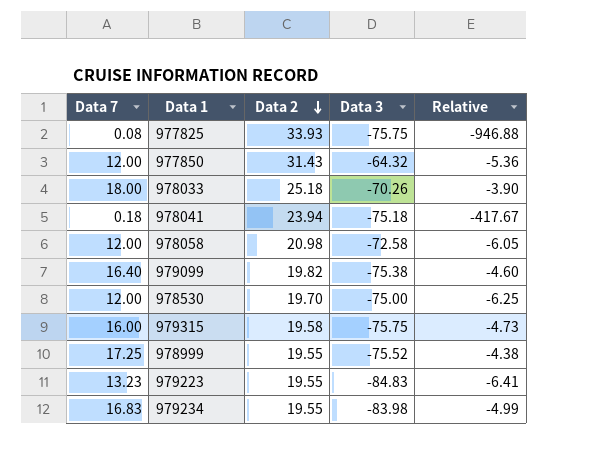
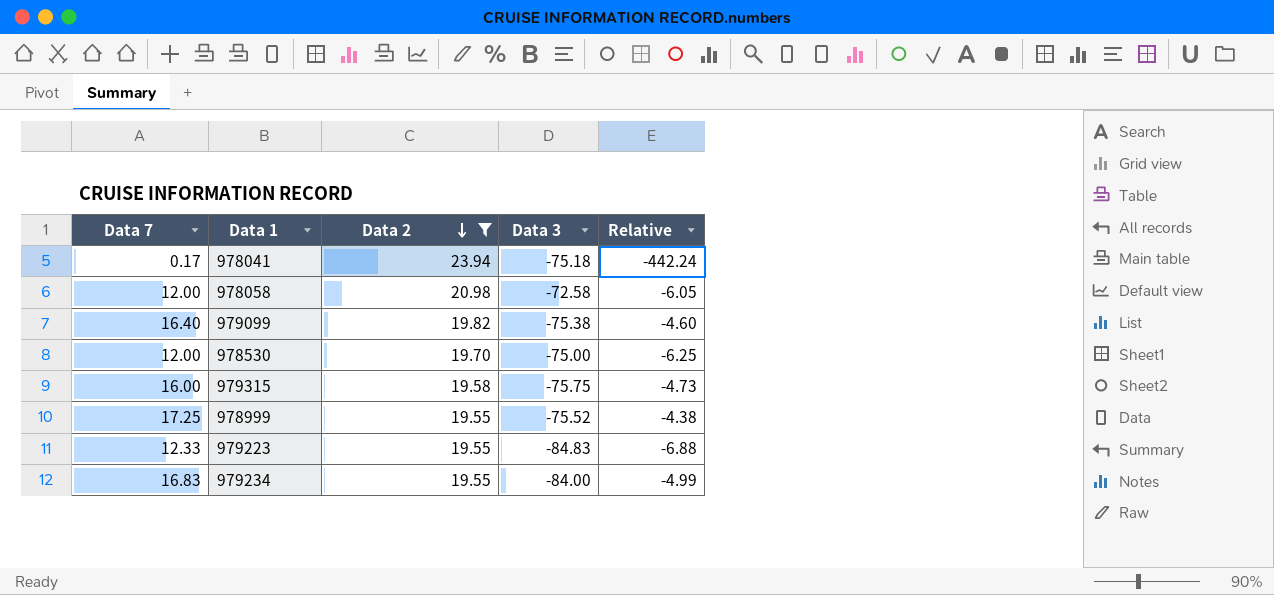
filter: none -> Data 2 <= 23.94
978041 | Data 7: 0.18 -> 0.17
978041 | Relative: -417.67 -> -442.24
979223 | Data 7: 13.23 -> 12.33
979223 | Relative: -6.41 -> -6.88
979234 | Data 3: -83.98 -> -84.00

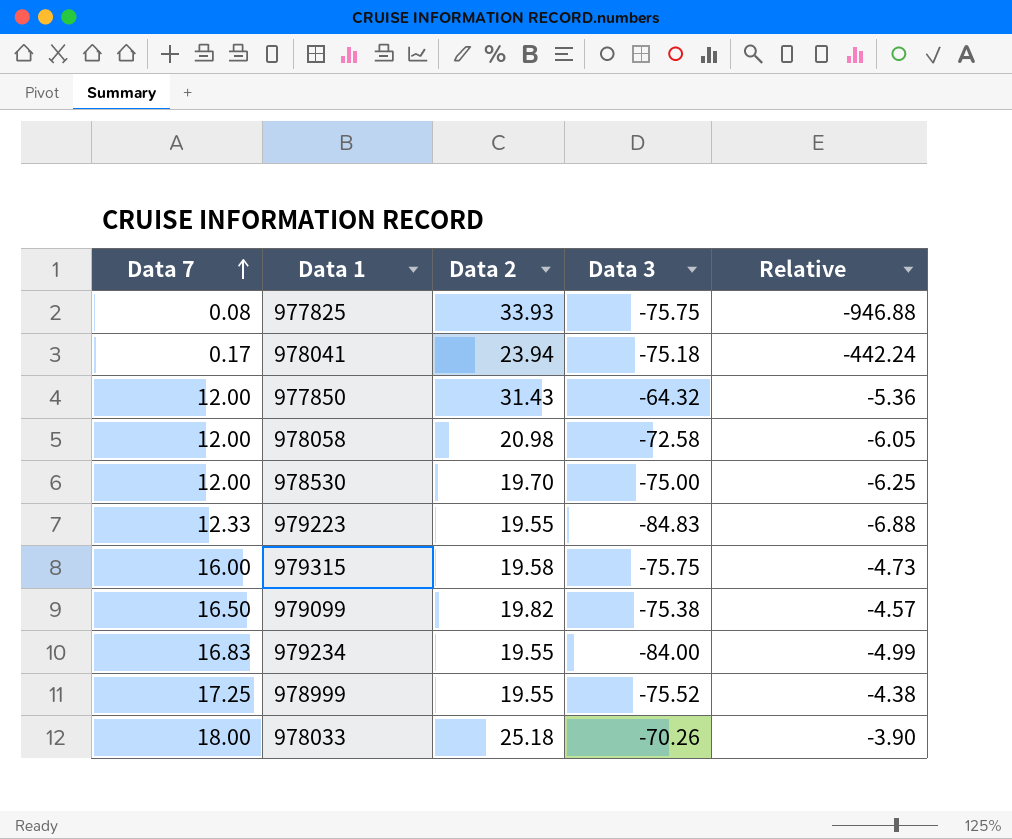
filter: Data 2 <= 23.94 -> none
row order: Data 2 descending -> Data 7 ascending
979099 | Data 7: 16.40 -> 16.50
979099 | Relative: -4.60 -> -4.57

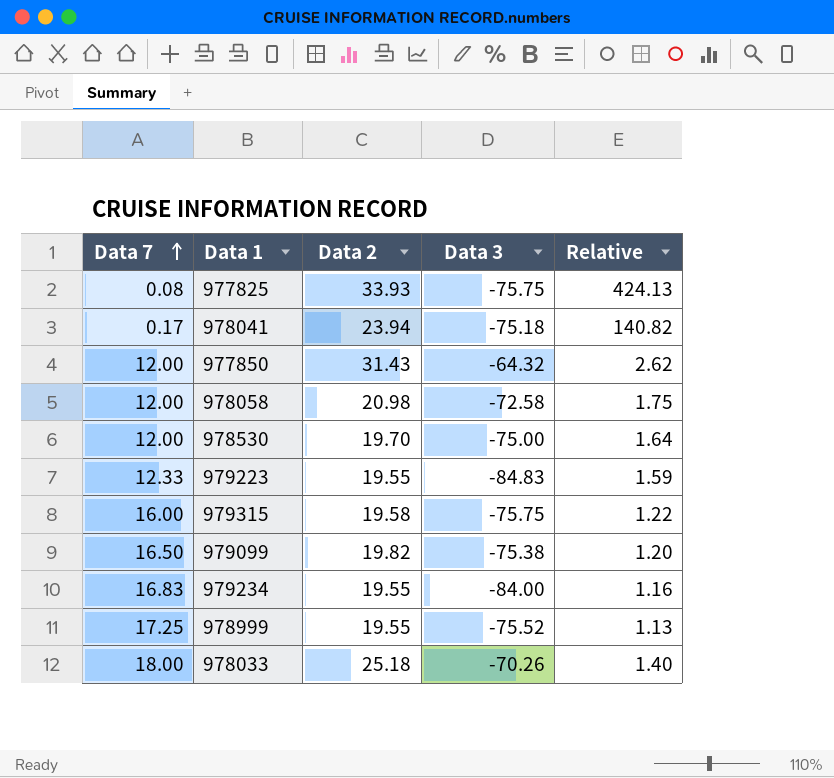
column Relative | formula: [Data 3] / [Data 7] -> [Data 2] / [Data 7]

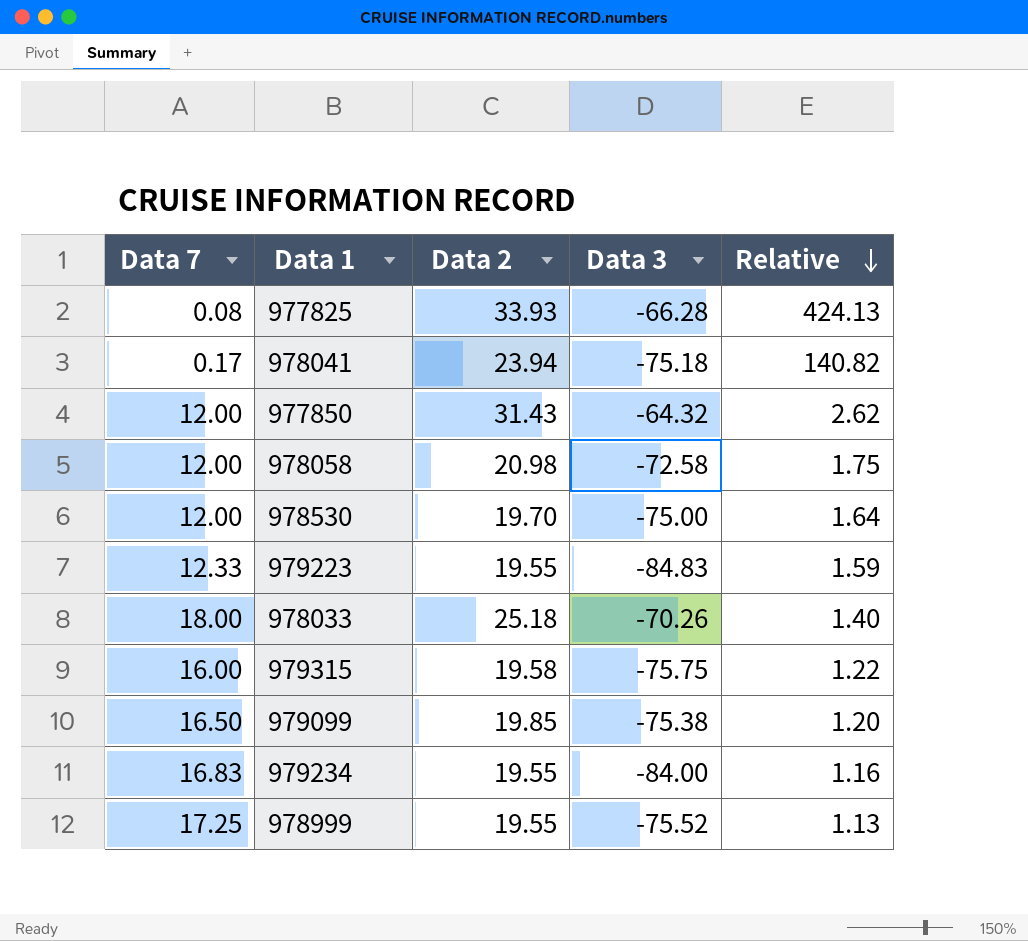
row order: Data 7 ascending -> Relative descending
977825 | Data 3: -75.75 -> -66.28
979099 | Data 2: 19.82 -> 19.85

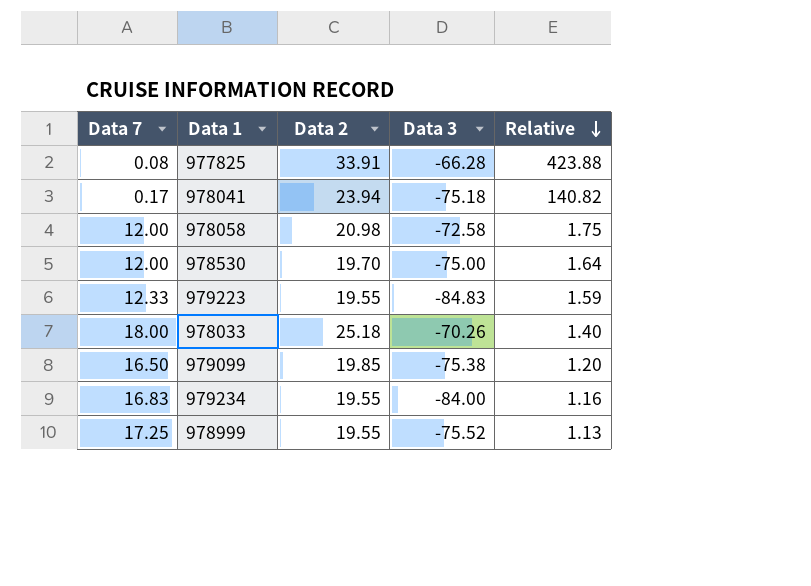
row 977850: 12.00 | 31.43 | -64.32 | 2.62 -> none
row 979315: 16.00 | 19.58 | -75.75 | 1.22 -> none
977825 | Data 2: 33.93 -> 33.91
977825 | Relative: 424.13 -> 423.88

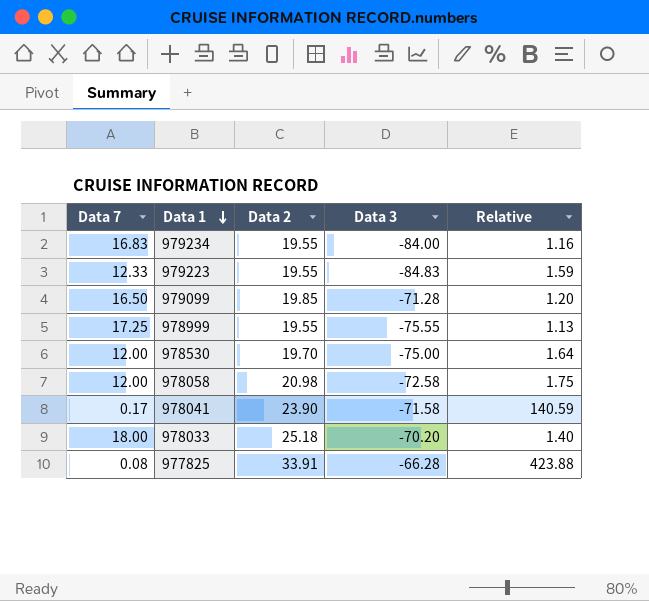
row order: Relative descending -> Data 1 descending
979099 | Data 3: -75.38 -> -71.28
978999 | Data 3: -75.52 -> -75.55
978041 | Data 2: 23.94 -> 23.90
978041 | Data 3: -75.18 -> -71.58
978041 | Relative: 140.82 -> 140.59
978033 | Data 3: -70.26 -> -70.20

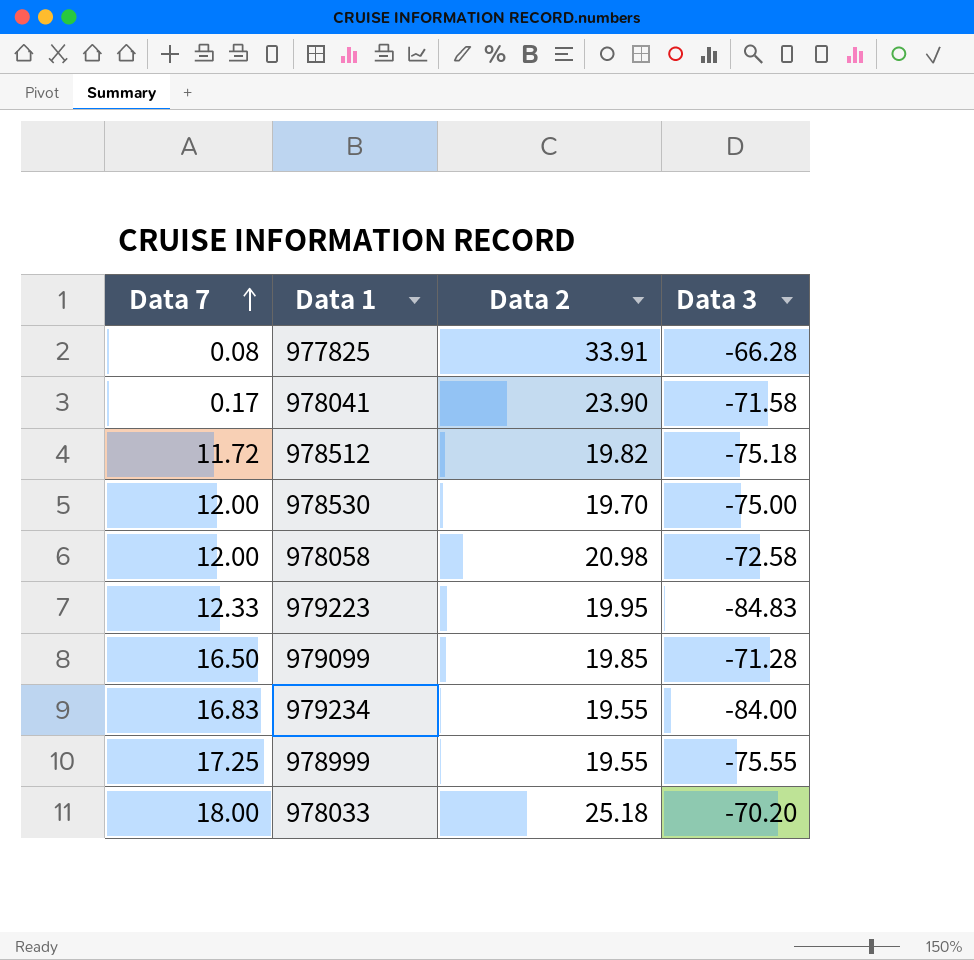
row order: Data 1 descending -> Data 7 ascending
column Relative | formula: [Data 2] / [Data 7] -> none
row 978512: none -> 11.72 | 19.82 | -75.18
979223 | Data 2: 19.55 -> 19.95

